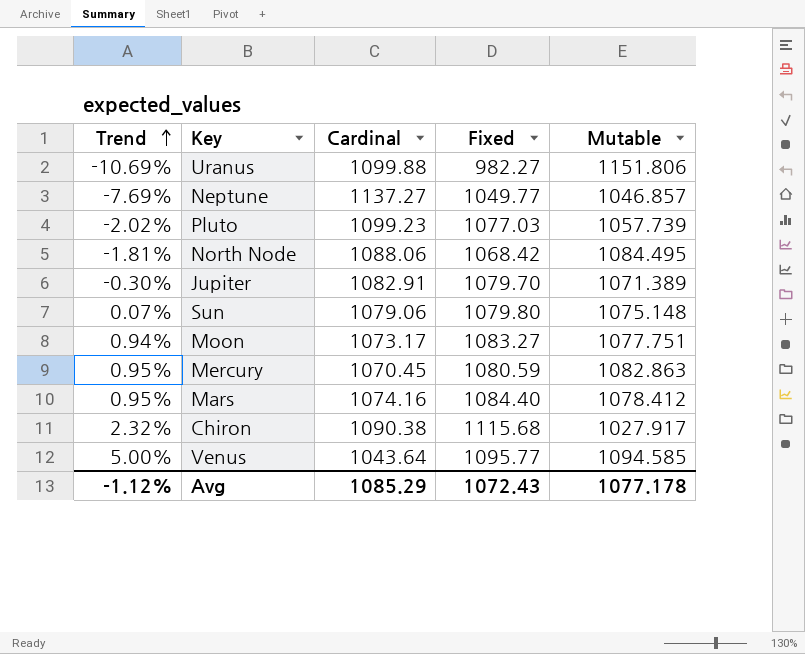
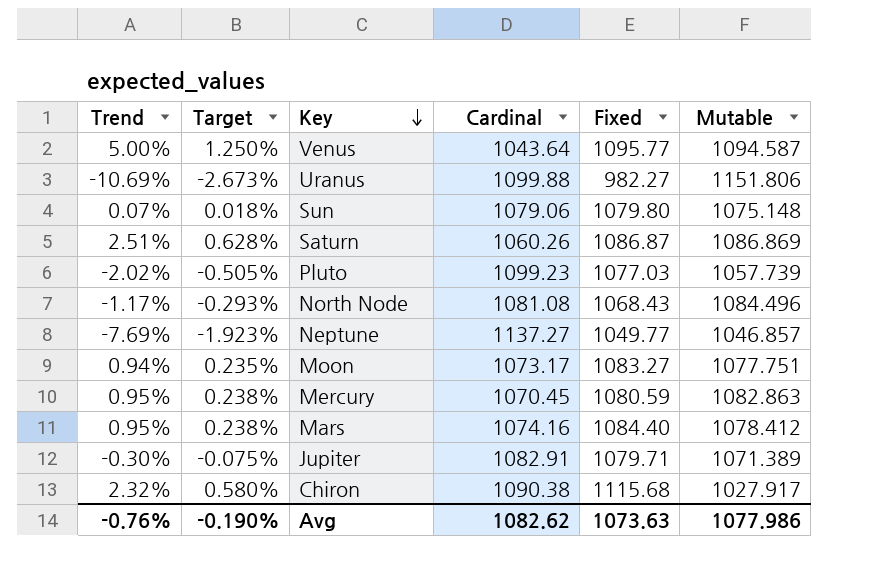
row order: Trend ascending -> Key descending
column Target | formula: none -> [Trend] * 0.25
Venus | Mutable: 1094.585 -> 1094.587
row Saturn: none -> 2.51% | 0.628% | 1060.26 | 1086.87 | 1086.869
North Node | Trend: -1.81% -> -1.17%
North Node | Cardinal: 1088.06 -> 1081.08
North Node | Fixed: 1068.42 -> 1068.43
North Node | Mutable: 1084.495 -> 1084.496
Jupiter | Fixed: 1079.70 -> 1079.71
Avg | Trend: -1.12% -> -0.76%
Avg | Cardinal: 1085.29 -> 1082.62
Avg | Fixed: 1072.43 -> 1073.63
Avg | Mutable: 1077.178 -> 1077.986

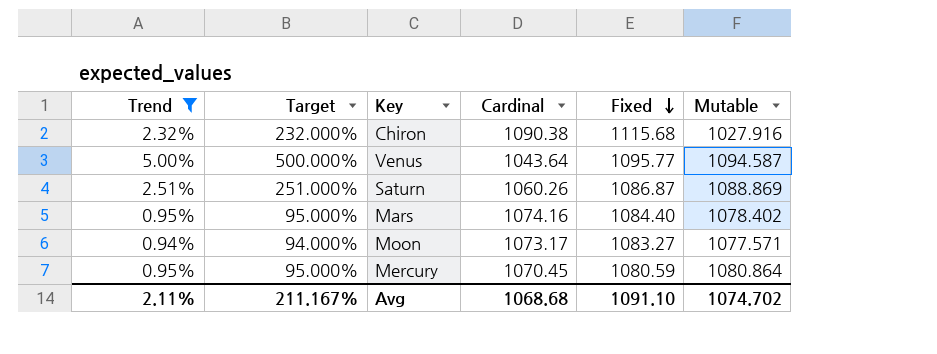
filter: none -> Trend >= 0.94%
row order: Key descending -> Fixed descending
column Target | formula: [Trend] * 0.25 -> [Trend] * 100
Chiron | Mutable: 1027.917 -> 1027.916
Saturn | Mutable: 1086.869 -> 1088.869
Mars | Mutable: 1078.412 -> 1078.402
Moon | Mutable: 1077.751 -> 1077.571
Mercury | Mutable: 1082.863 -> 1080.864
Avg | Trend: -0.76% -> 2.11%
Avg | Target: -0.190% -> 211.167%
Avg | Cardinal: 1082.62 -> 1068.68
Avg | Fixed: 1073.63 -> 1091.10
Avg | Mutable: 1077.986 -> 1074.702

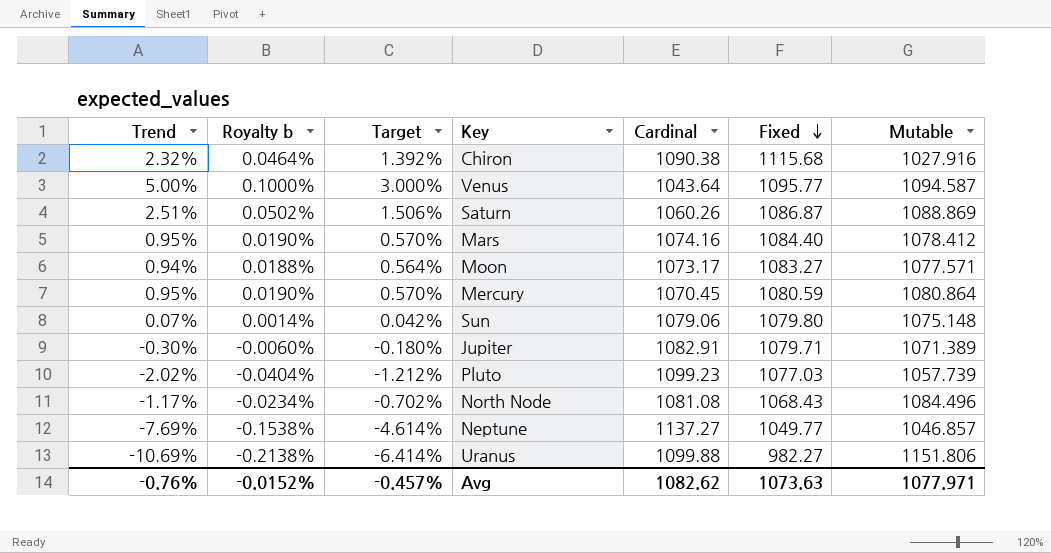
filter: Trend >= 0.94% -> none
column Royalty b | formula: none -> [Trend] * 0.02
column Target | formula: [Trend] * 100 -> [Trend] * 0.6
Mars | Mutable: 1078.402 -> 1078.412
Avg | Trend: 2.11% -> -0.76%
Avg | Target: 211.167% -> -0.457%
Avg | Cardinal: 1068.68 -> 1082.62
Avg | Fixed: 1091.10 -> 1073.63
Avg | Mutable: 1074.702 -> 1077.971

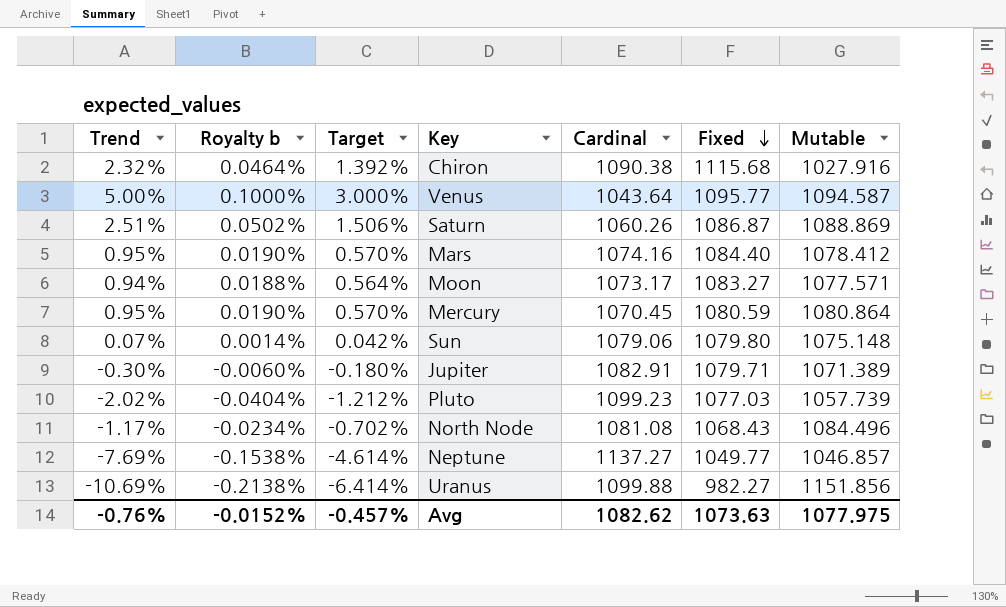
Uranus | Mutable: 1151.806 -> 1151.856
Avg | Mutable: 1077.971 -> 1077.975

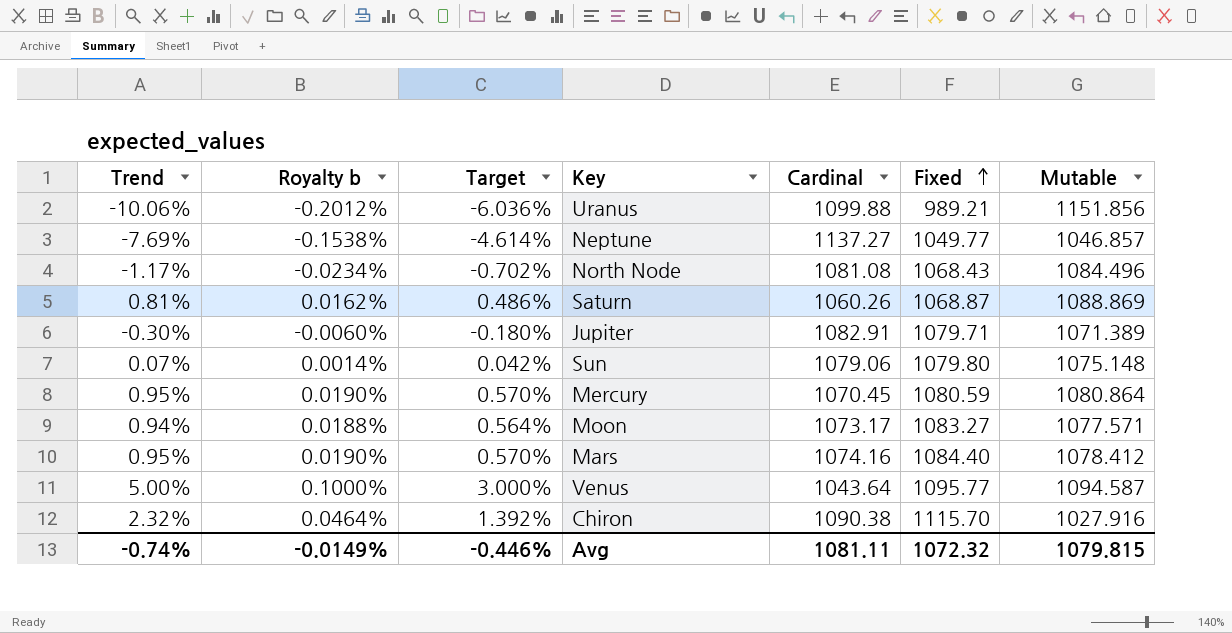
row order: Fixed descending -> Fixed ascending
row Pluto: -2.02% | -0.0404% | -1.212% | 1099.23 | 1077.03 | 1057.739 -> none
Uranus | Trend: -10.69% -> -10.06%
Uranus | Royalty b: -0.2138% -> -0.2012%
Uranus | Target: -6.414% -> -6.036%
Uranus | Fixed: 982.27 -> 989.21
Saturn | Trend: 2.51% -> 0.81%
Saturn | Royalty b: 0.0502% -> 0.0162%
Saturn | Target: 1.506% -> 0.486%
Saturn | Fixed: 1086.87 -> 1068.87
Chiron | Fixed: 1115.68 -> 1115.70
Avg | Trend: -0.76% -> -0.74%
Avg | Royalty b: -0.0152% -> -0.0149%
Avg | Target: -0.457% -> -0.446%
Avg | Cardinal: 1082.62 -> 1081.11
Avg | Fixed: 1073.63 -> 1072.32
Avg | Mutable: 1077.975 -> 1079.815

